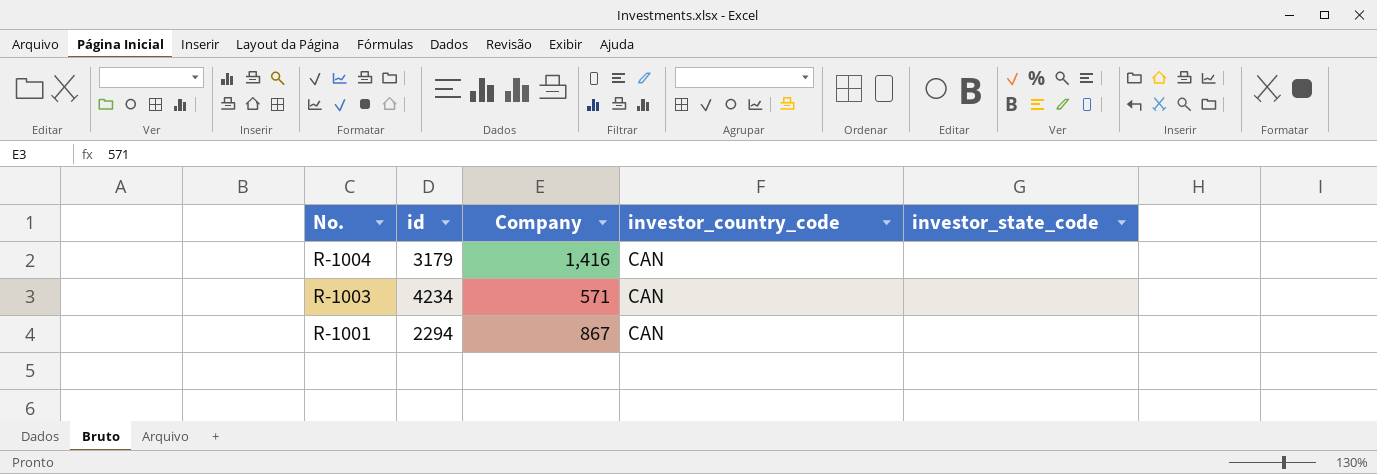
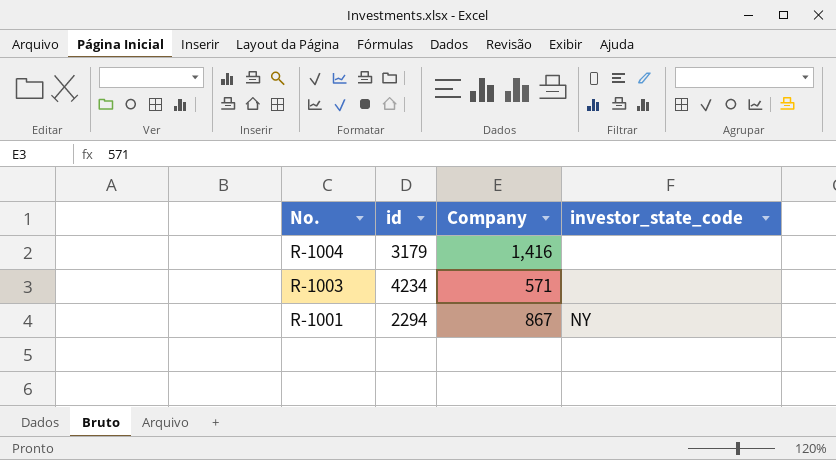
column investor_country_code | position: 4 -> none
R-1001 | investor_state_code: none -> NY

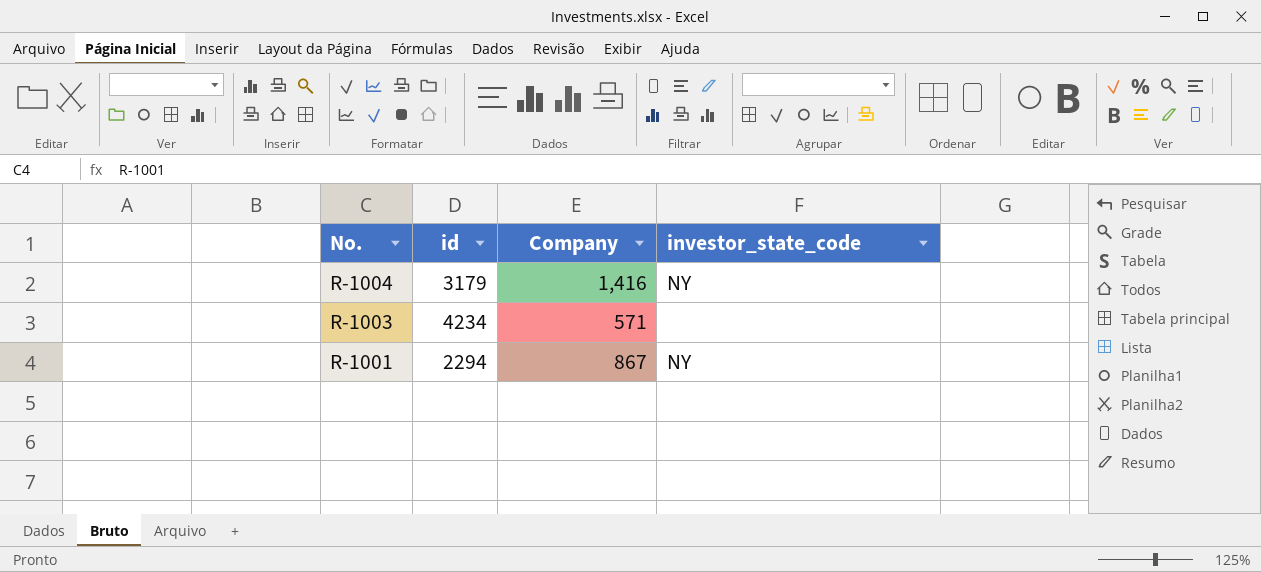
R-1004 | investor_state_code: none -> NY

